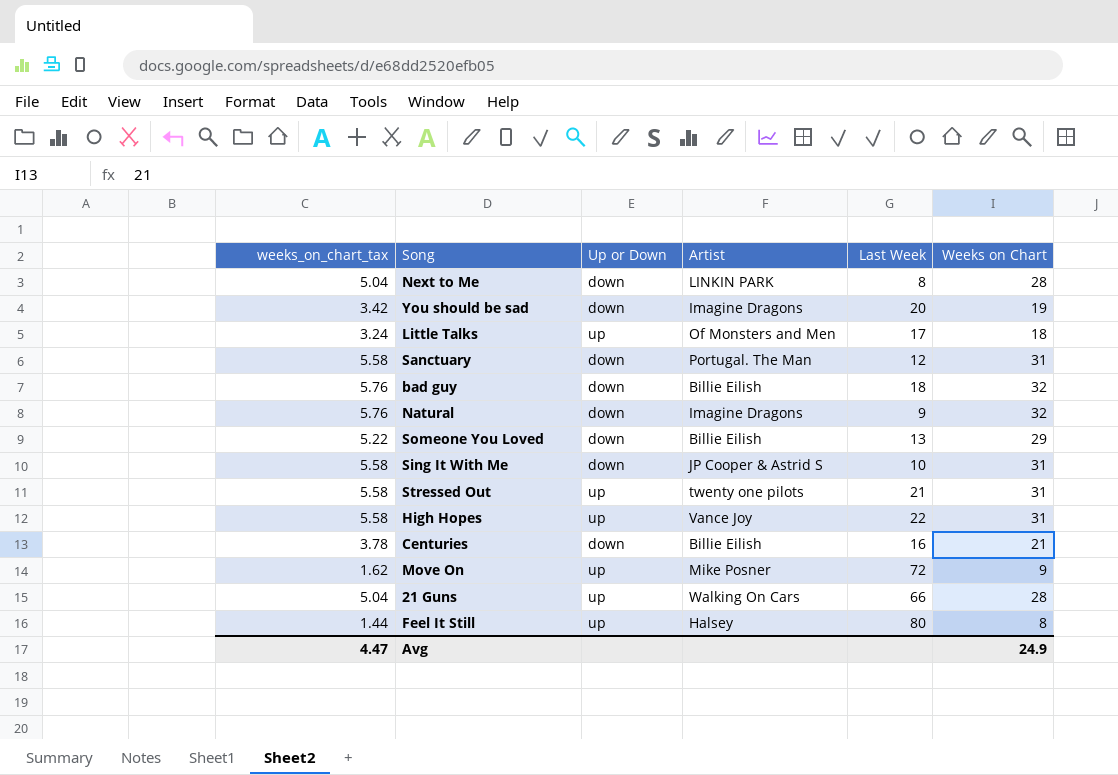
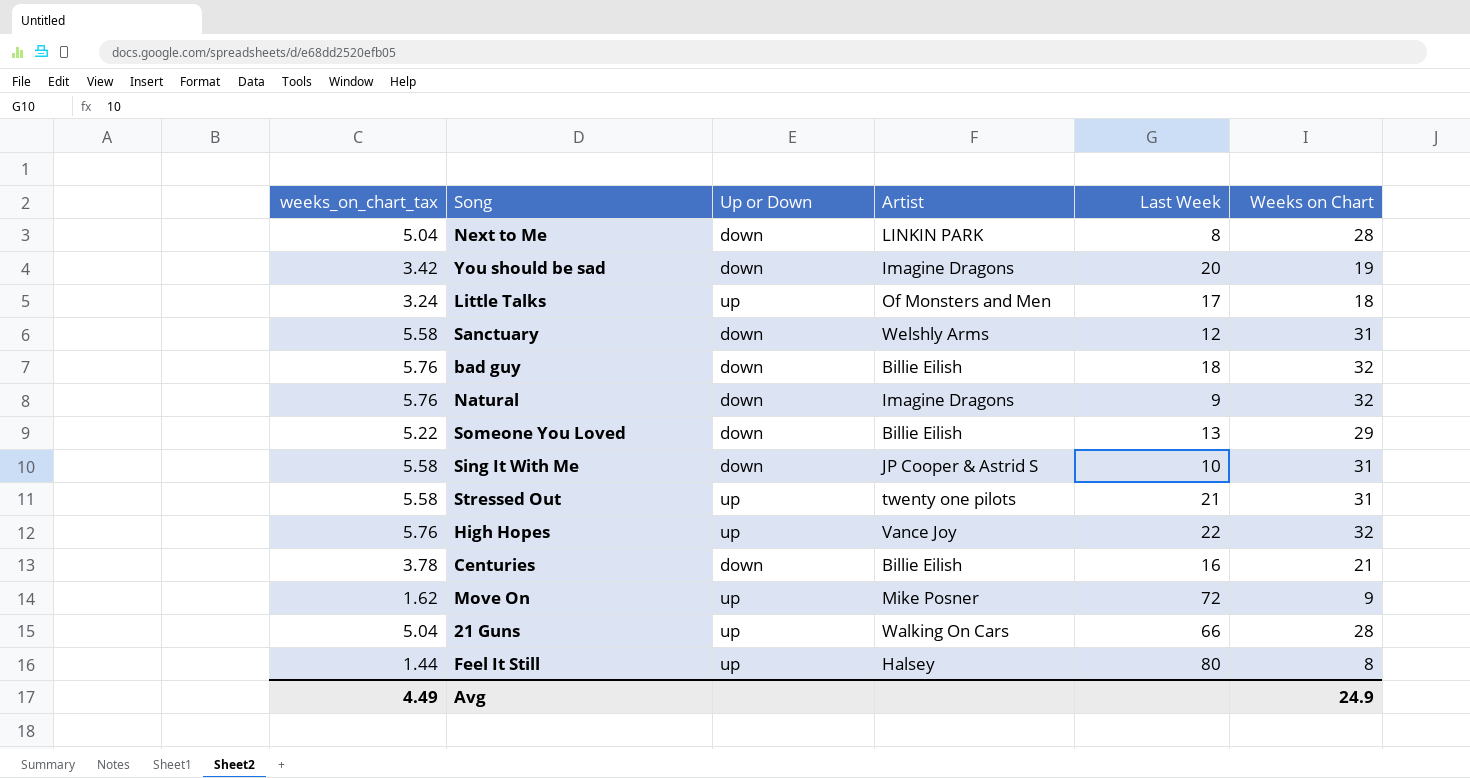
Sanctuary | Artist: Portugal. The Man -> Welshly Arms
High Hopes | weeks_on_chart_tax: 5.58 -> 5.76
High Hopes | Weeks on Chart: 31 -> 32
Avg | weeks_on_chart_tax: 4.47 -> 4.49

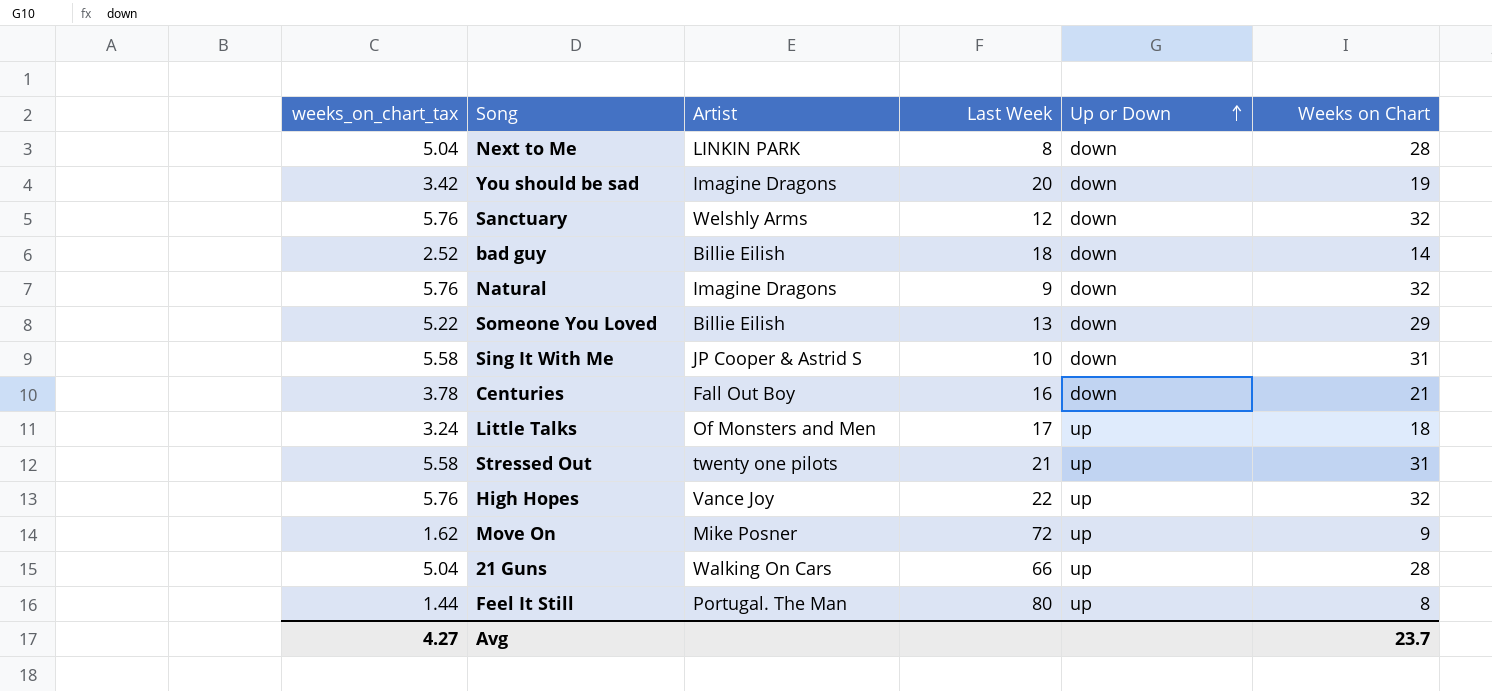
row order: none -> Up or Down ascending
column Up or Down | position: 3 -> 5
Sanctuary | weeks_on_chart_tax: 5.58 -> 5.76
Sanctuary | Weeks on Chart: 31 -> 32
bad guy | weeks_on_chart_tax: 5.76 -> 2.52
bad guy | Weeks on Chart: 32 -> 14
Centuries | Artist: Billie Eilish -> Fall Out Boy
Feel It Still | Artist: Halsey -> Portugal. The Man
Avg | weeks_on_chart_tax: 4.49 -> 4.27
Avg | Weeks on Chart: 24.9 -> 23.7

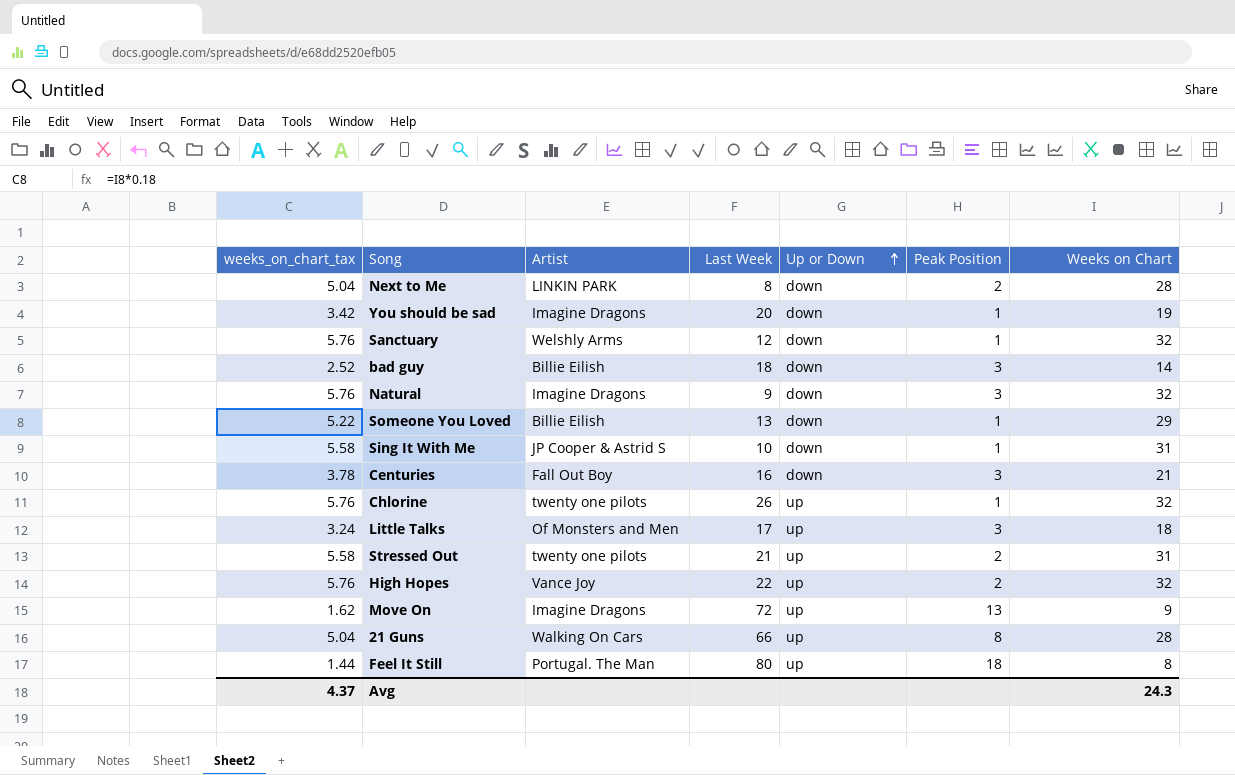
column Peak Position | position: none -> 6
row Chlorine: none -> 5.76 | twenty one pilots | 26 | up | 1 | 32
Move On | Artist: Mike Posner -> Imagine Dragons
Avg | weeks_on_chart_tax: 4.27 -> 4.37
Avg | Weeks on Chart: 23.7 -> 24.3

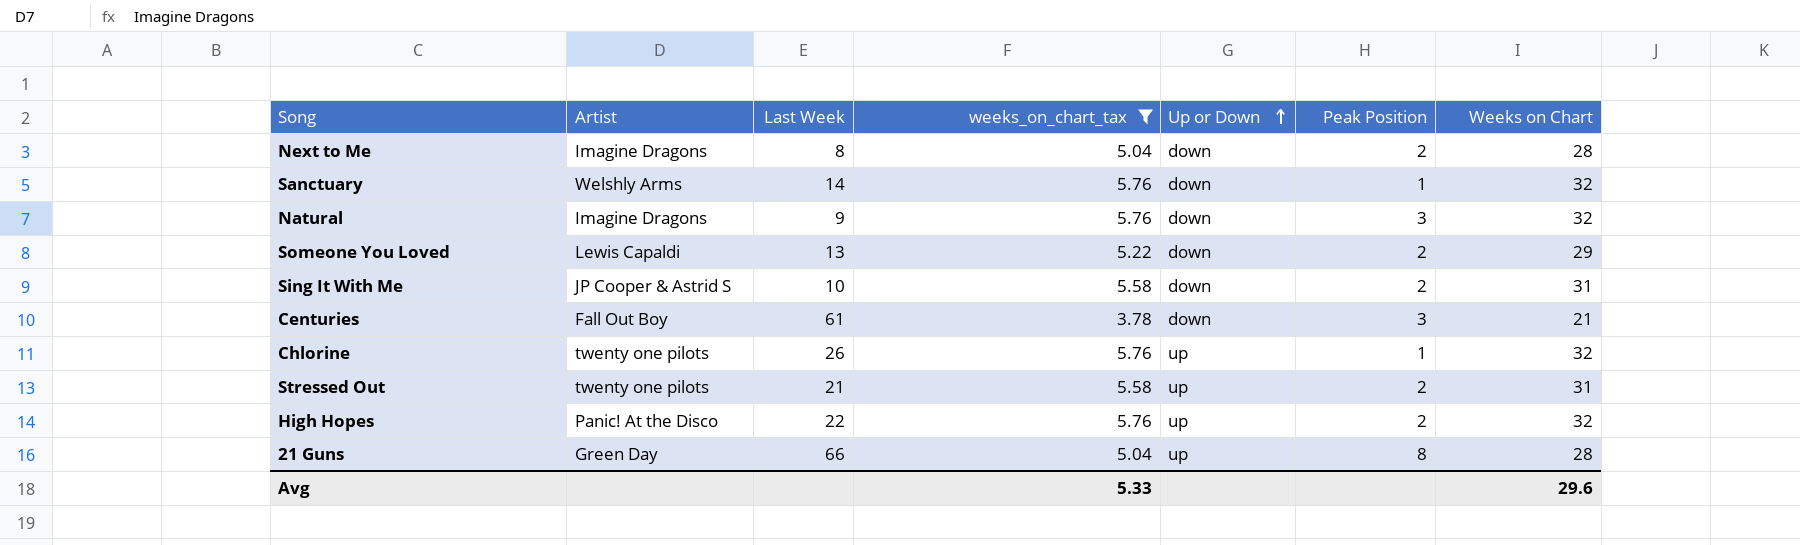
filter: none -> weeks_on_chart_tax >= 3.78
column weeks_on_chart_tax | position: 1 -> 4
Next to Me | Artist: LINKIN PARK -> Imagine Dragons
Sanctuary | Last Week: 12 -> 14
Someone You Loved | Artist: Billie Eilish -> Lewis Capaldi
Someone You Loved | Peak Position: 1 -> 2
Sing It With Me | Peak Position: 1 -> 2
Centuries | Last Week: 16 -> 61
High Hopes | Artist: Vance Joy -> Panic! At the Disco
21 Guns | Artist: Walking On Cars -> Green Day
Avg | weeks_on_chart_tax: 4.37 -> 5.33
Avg | Weeks on Chart: 24.3 -> 29.6

